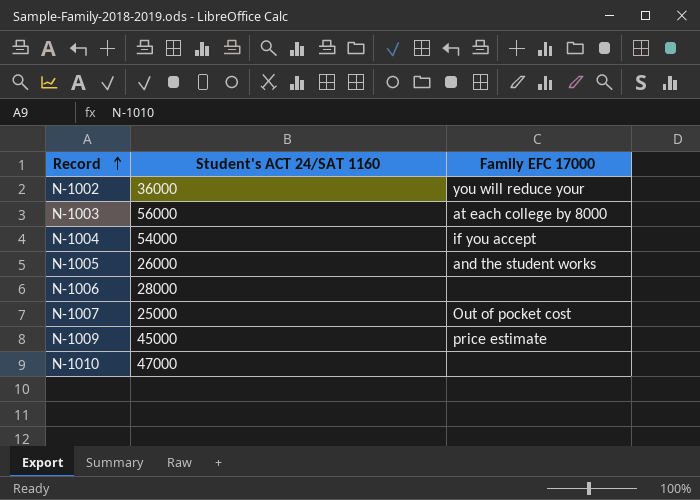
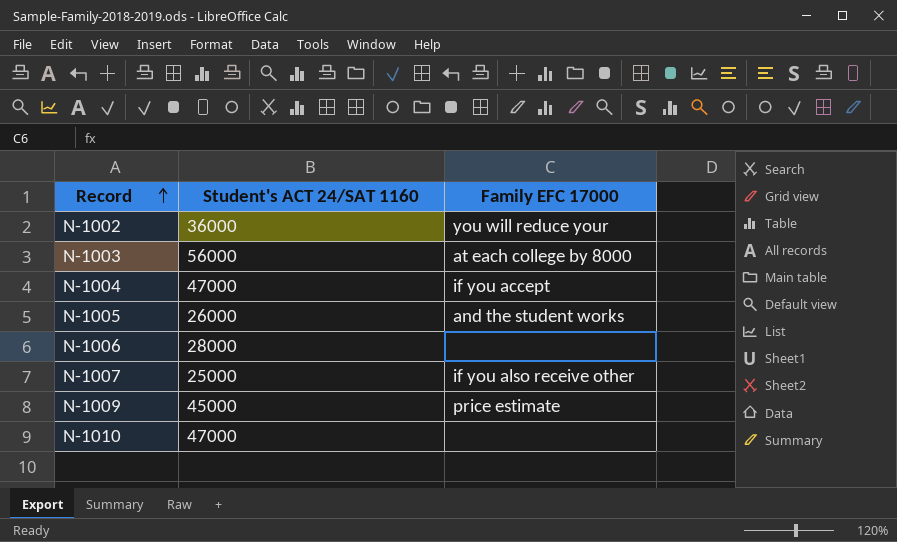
N-1004 | Student's ACT 24/SAT 1160: 54000 -> 47000
N-1007 | Family EFC 17000: Out of pocket cost -> if you also receive other

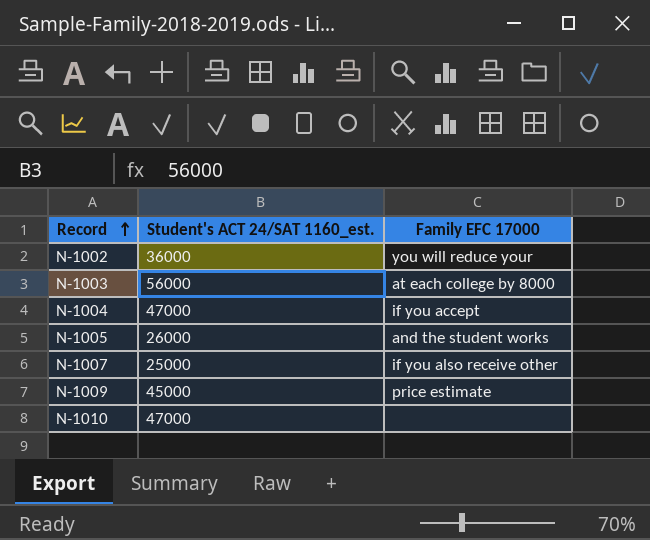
column name: Student's ACT 24/SAT 1160 -> Student's ACT 24/SAT 1160_est.
row N-1006: 28000 | none -> none

